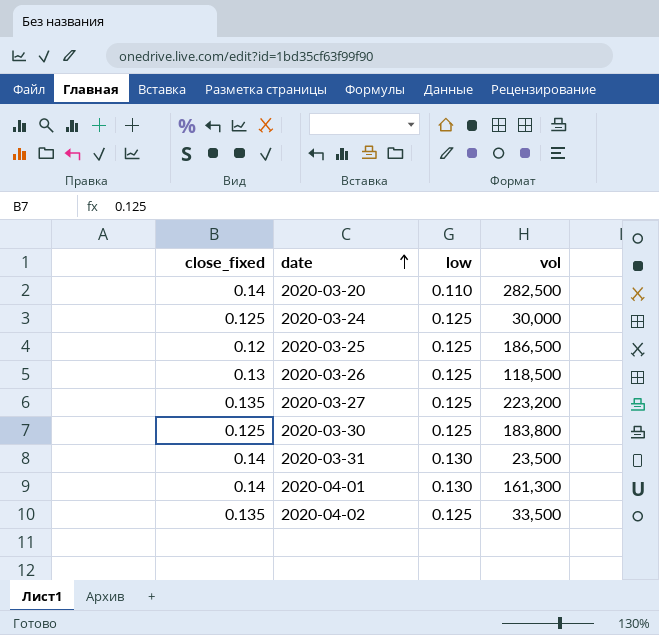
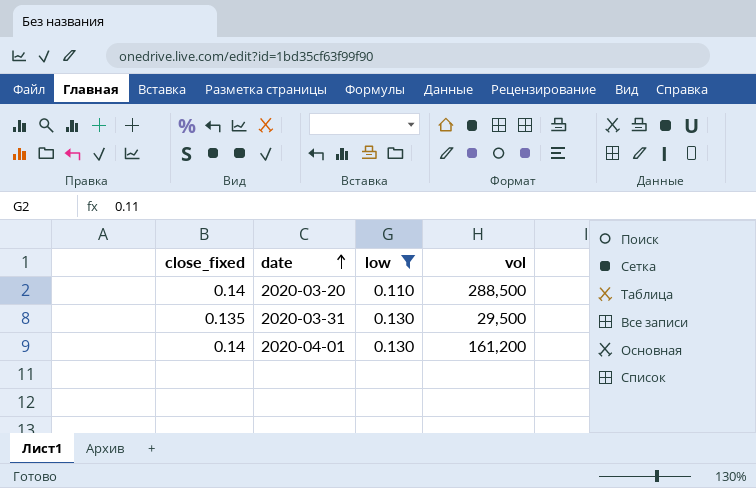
filter: none -> low != 0.125
2020-03-20 | vol: 282,500 -> 288,500
2020-03-31 | close_fixed: 0.14 -> 0.135
2020-03-31 | vol: 23,500 -> 29,500
2020-04-01 | vol: 161,300 -> 161,200

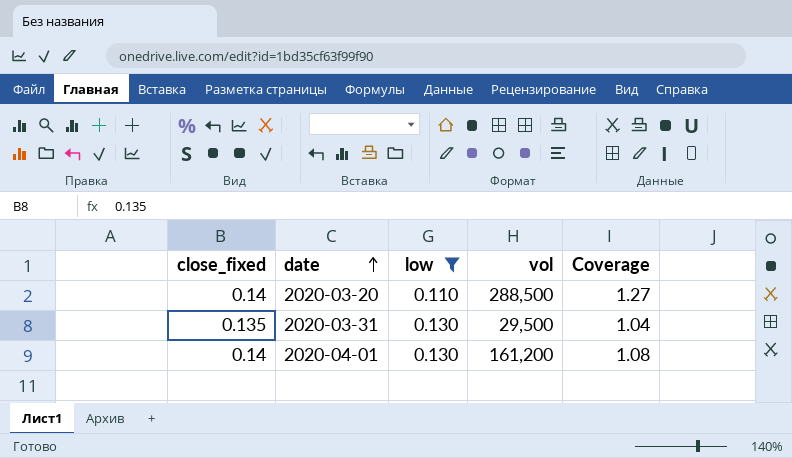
column Coverage | formula: none -> [close_fixed] / [low]

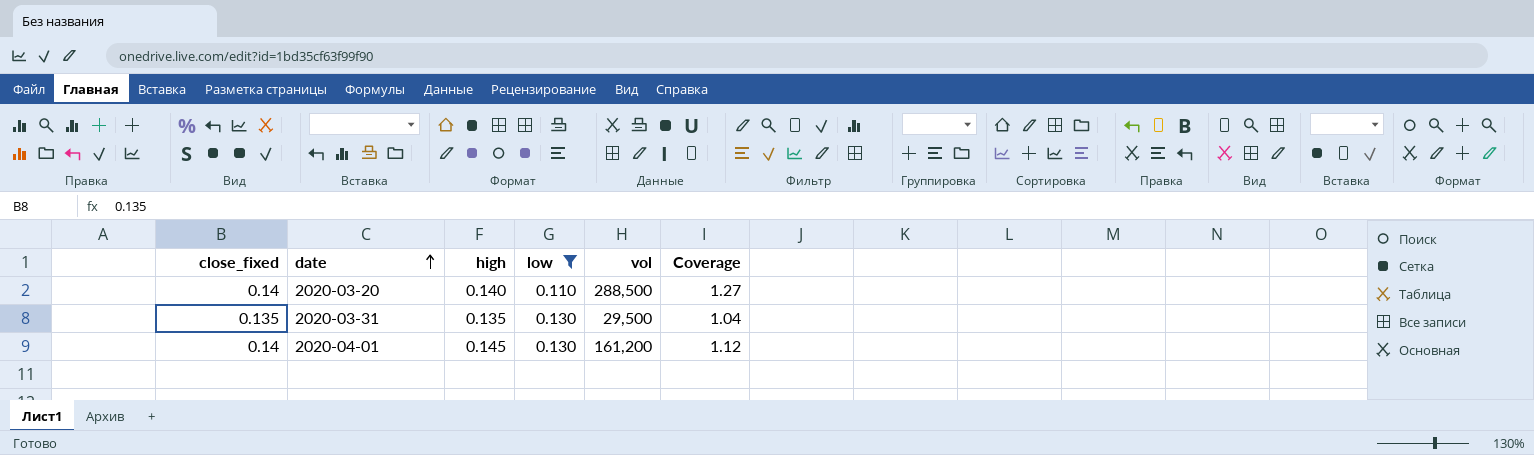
column high | position: none -> 3
column Coverage | formula: [close_fixed] / [low] -> [high] / [low]

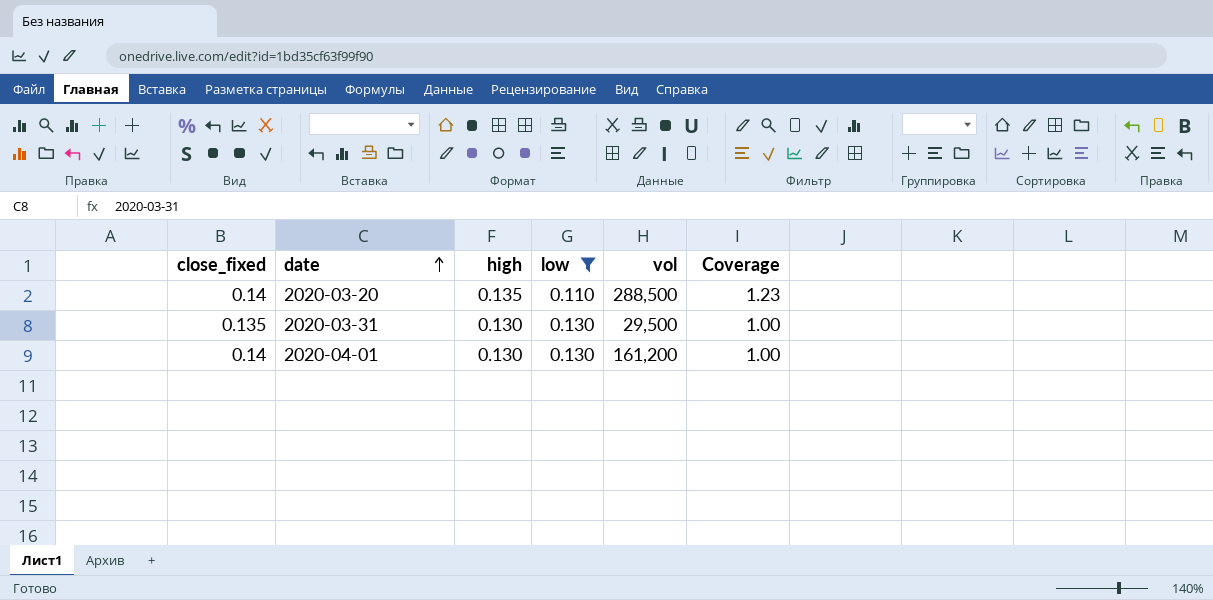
2020-03-20 | high: 0.140 -> 0.135
2020-03-20 | Coverage: 1.27 -> 1.23
2020-03-31 | high: 0.135 -> 0.130
2020-03-31 | Coverage: 1.04 -> 1.00
2020-04-01 | high: 0.145 -> 0.130
2020-04-01 | Coverage: 1.12 -> 1.00

